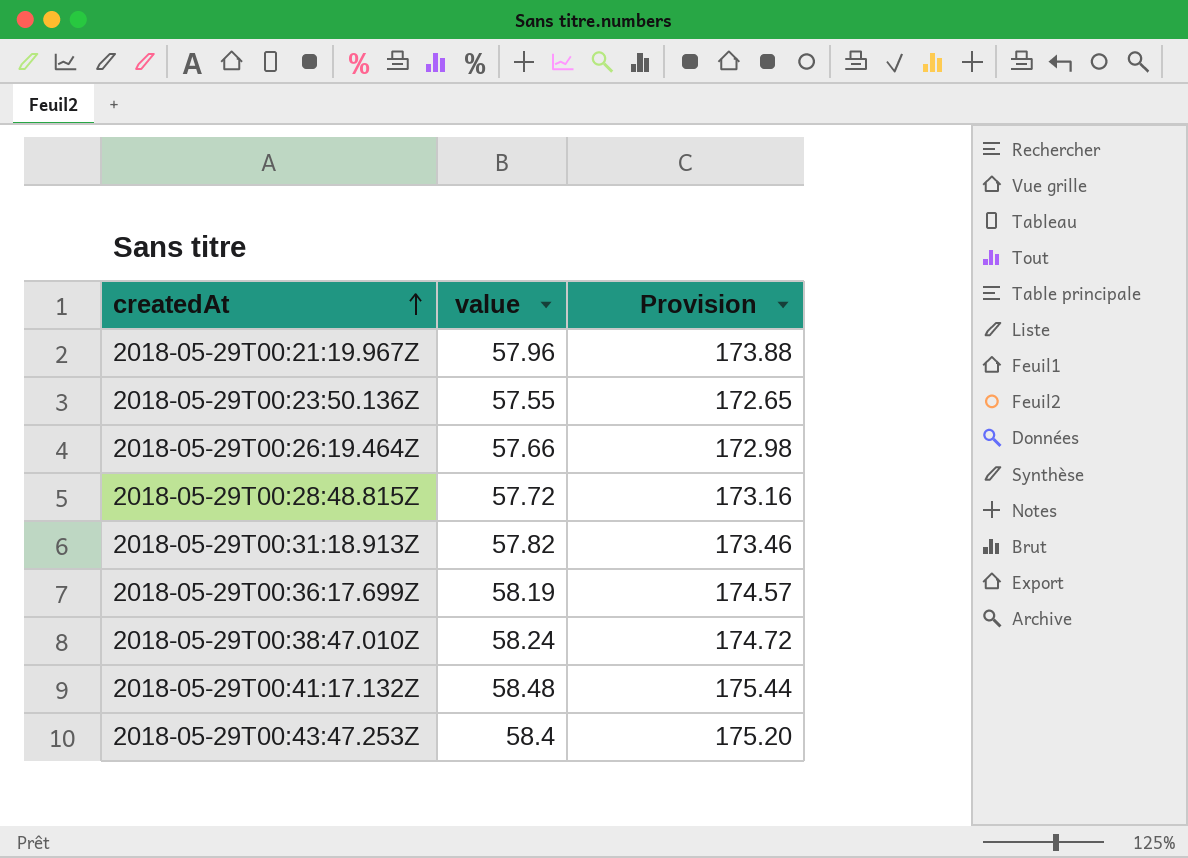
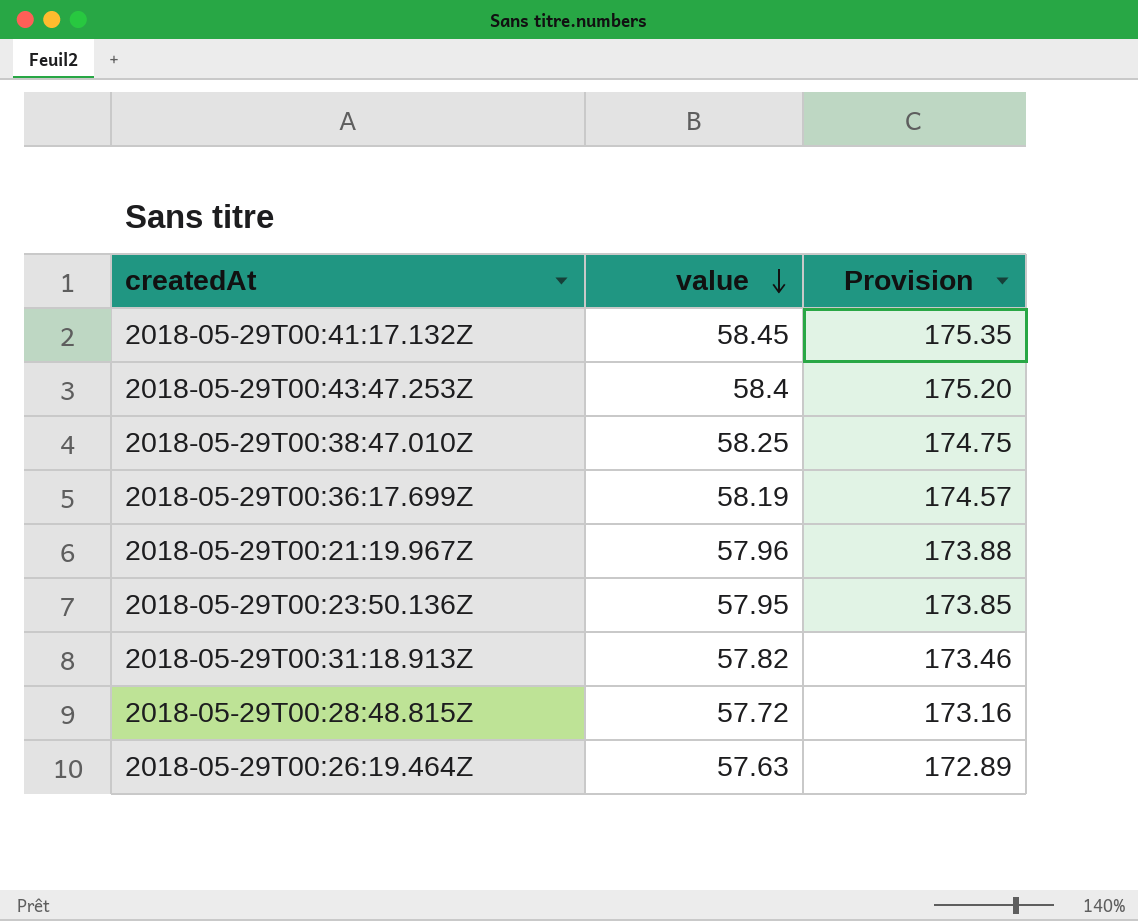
row order: createdAt ascending -> value descending
2018-05-29T00:41:17.132Z | value: 58.48 -> 58.45
2018-05-29T00:41:17.132Z | Provision: 175.44 -> 175.35
2018-05-29T00:38:47.010Z | value: 58.24 -> 58.25
2018-05-29T00:38:47.010Z | Provision: 174.72 -> 174.75
2018-05-29T00:23:50.136Z | value: 57.55 -> 57.95
2018-05-29T00:23:50.136Z | Provision: 172.65 -> 173.85
2018-05-29T00:26:19.464Z | value: 57.66 -> 57.63
2018-05-29T00:26:19.464Z | Provision: 172.98 -> 172.89

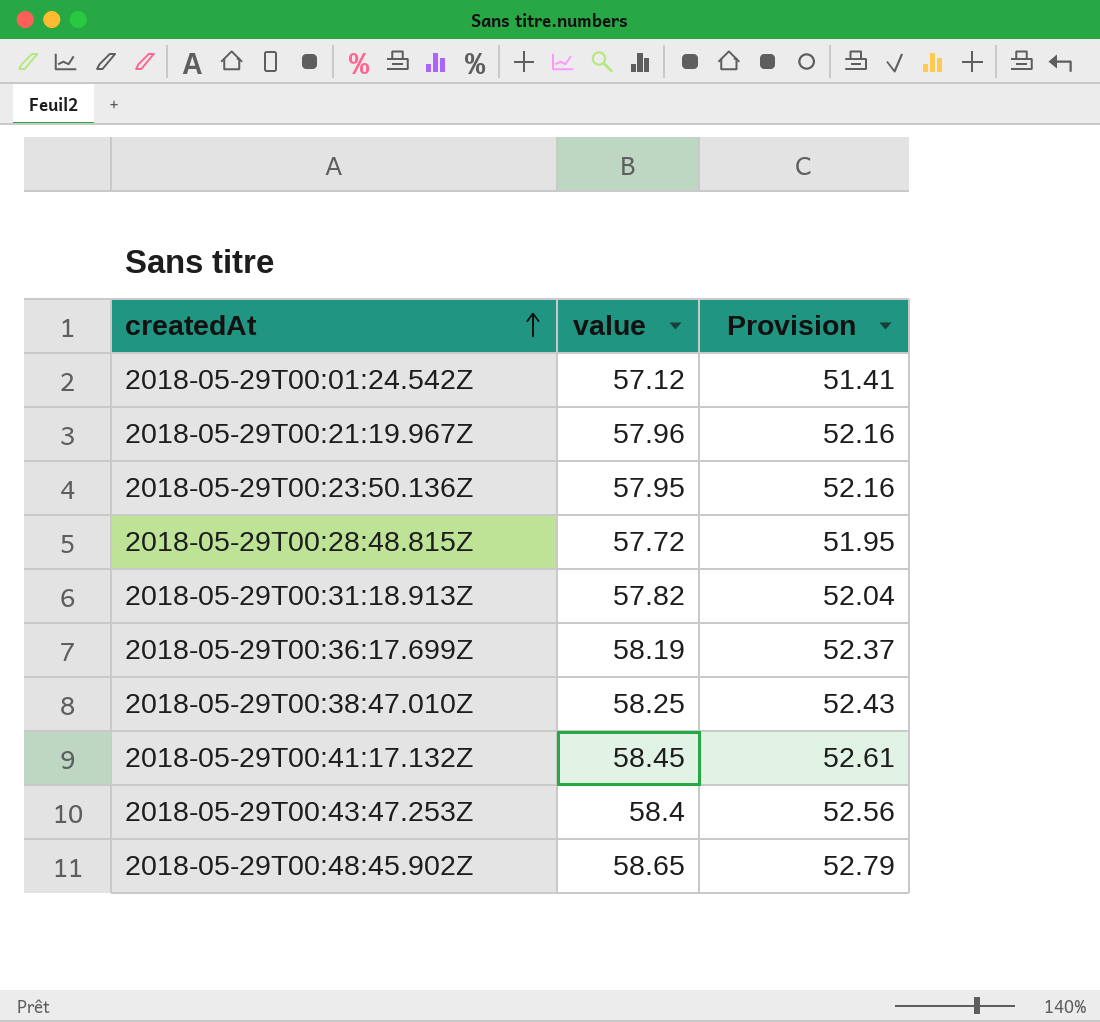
row order: value descending -> createdAt ascending
column Provision | formula: [value] * 3 -> [value] * 0.9
row 2018-05-29T00:26:19.464Z: 57.63 | 172.89 -> none
row 2018-05-29T00:01:24.542Z: none -> 57.12 | 51.41
row 2018-05-29T00:48:45.902Z: none -> 58.65 | 52.79

